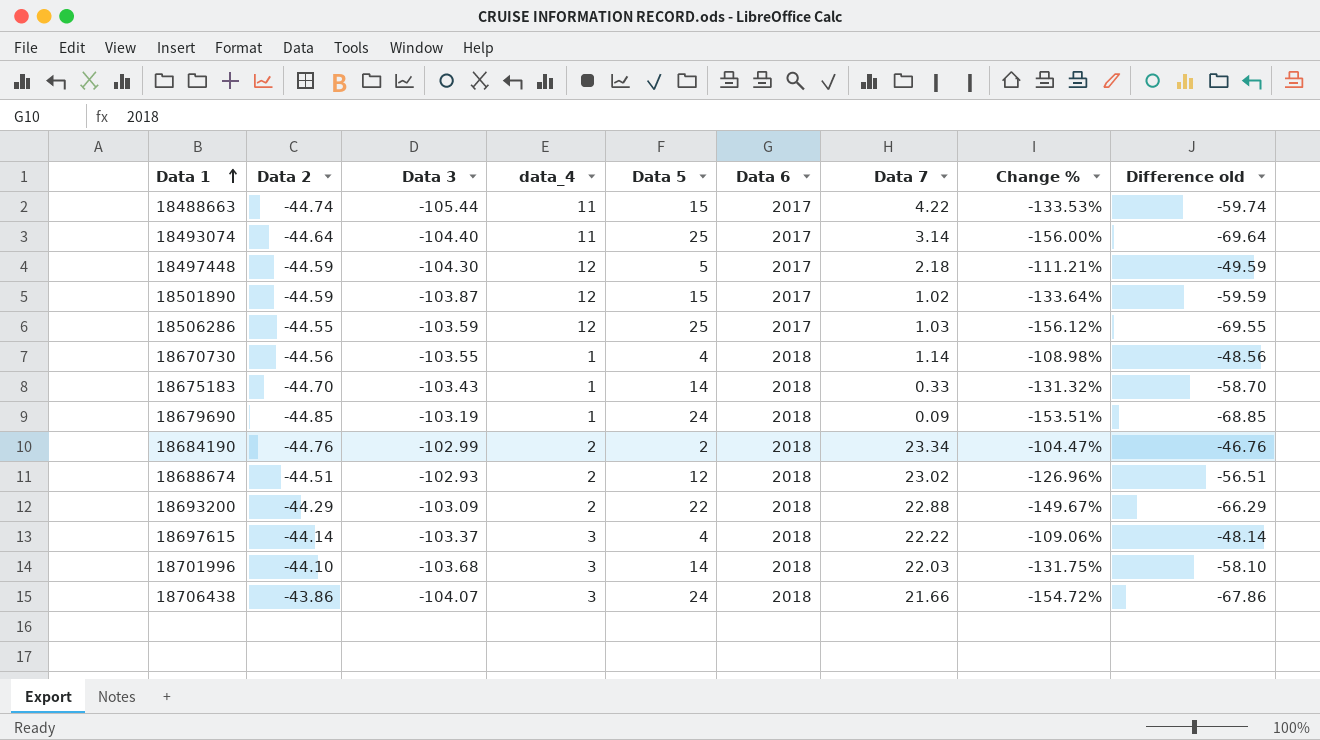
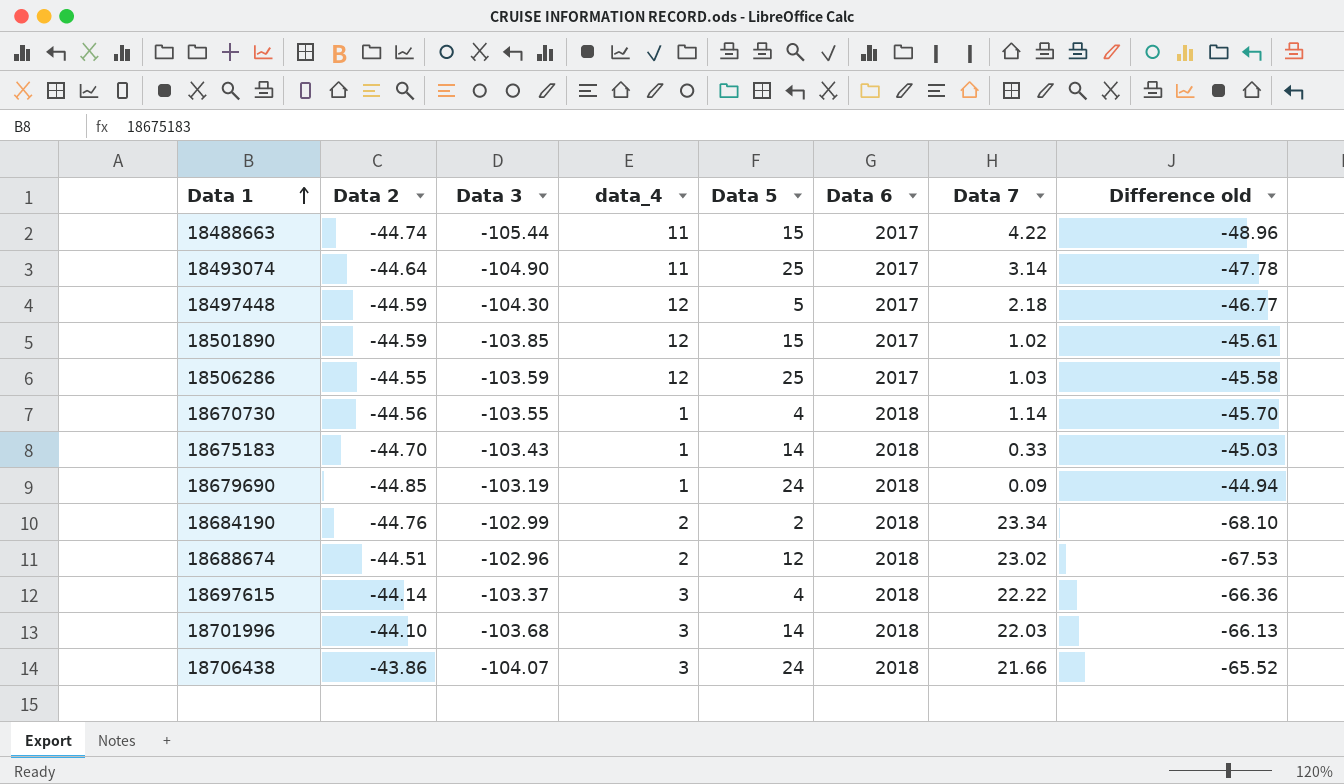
column Change % | formula: ([Data 5] - [Data 2]) / [Data 2] -> none
column Difference old | formula: [Data 2] - [Data 5] -> [Data 2] - [Data 7]
row 18693200: -44.29 | -103.09 | 2 | 22 | 2018 | 22.88 | -149.67% | -66.29 -> none
18493074 | Data 3: -104.40 -> -104.90
18501890 | Data 3: -103.87 -> -103.85
18688674 | Data 3: -102.93 -> -102.96

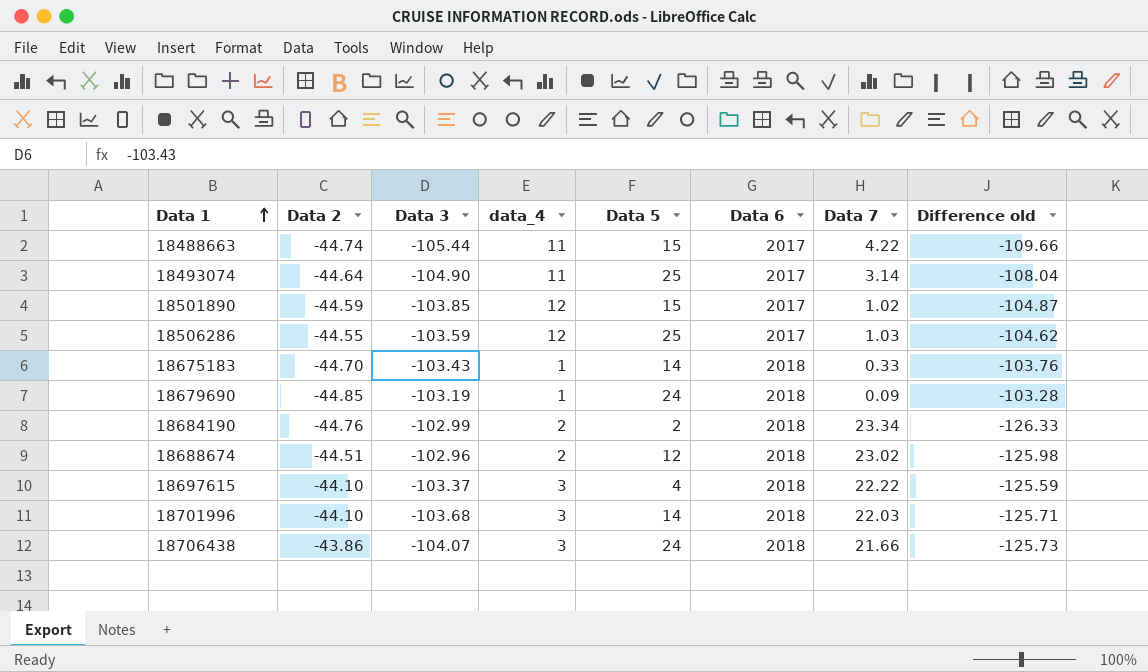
column Difference old | formula: [Data 2] - [Data 7] -> [Data 3] - [Data 7]
row 18497448: -44.59 | -104.30 | 12 | 5 | 2017 | 2.18 | -46.77 -> none
row 18670730: -44.56 | -103.55 | 1 | 4 | 2018 | 1.14 | -45.70 -> none
18697615 | Data 2: -44.14 -> -44.10

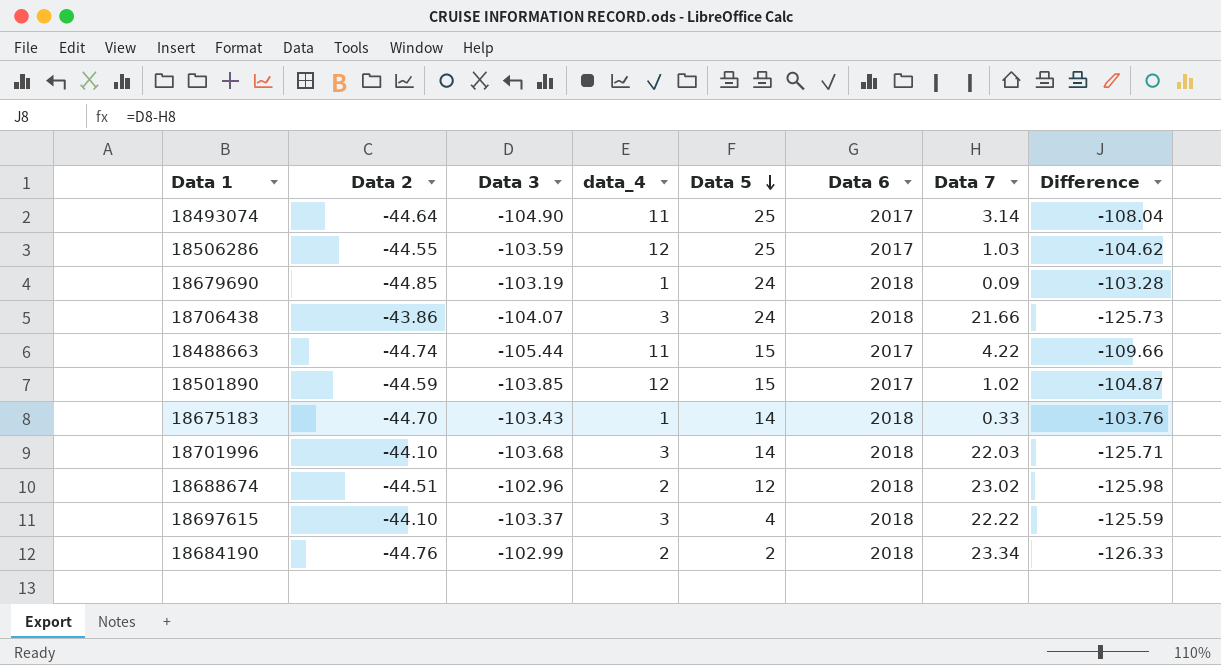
row order: Data 1 ascending -> Data 5 descending
column name: Difference old -> Difference

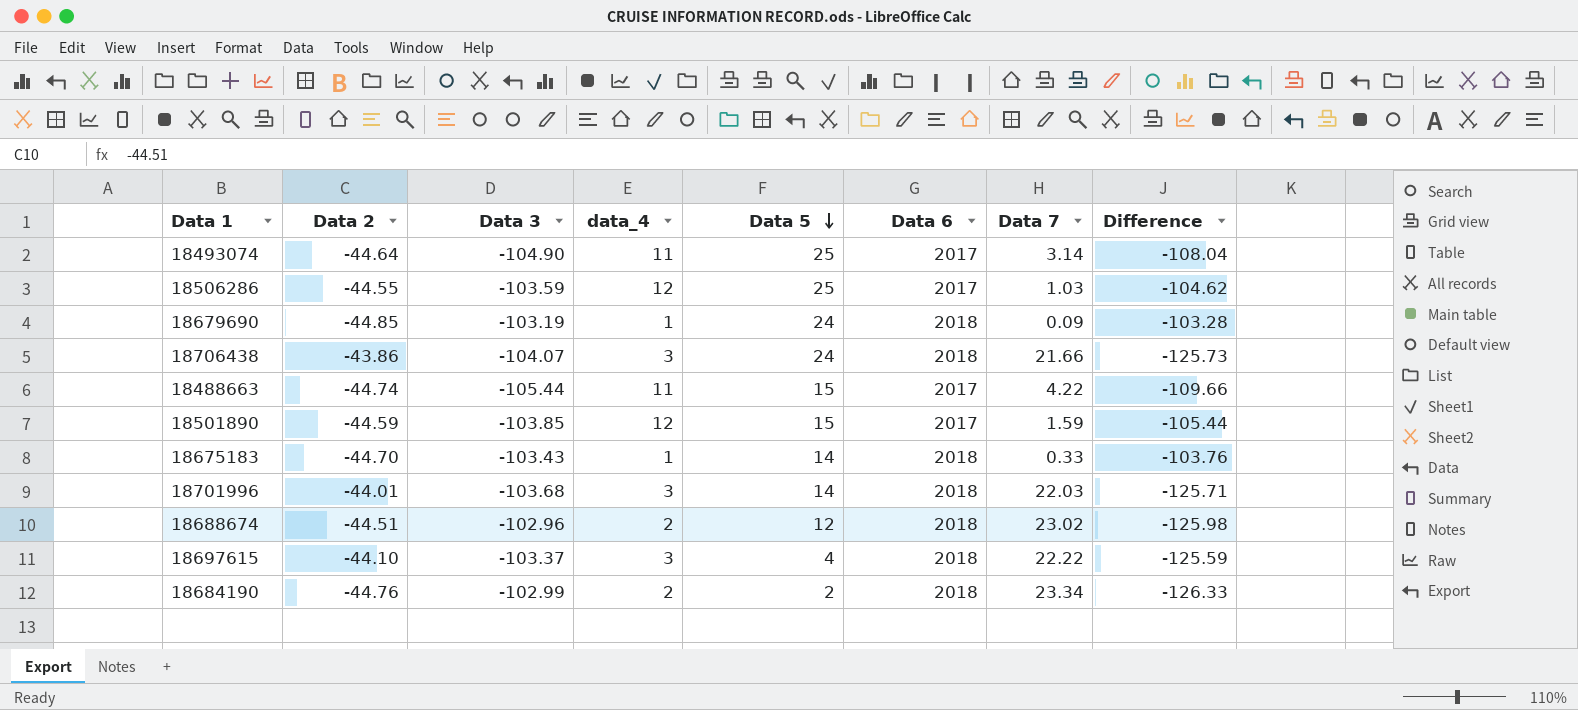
18501890 | Data 7: 1.02 -> 1.59
18501890 | Difference: -104.87 -> -105.44
18701996 | Data 2: -44.10 -> -44.01

